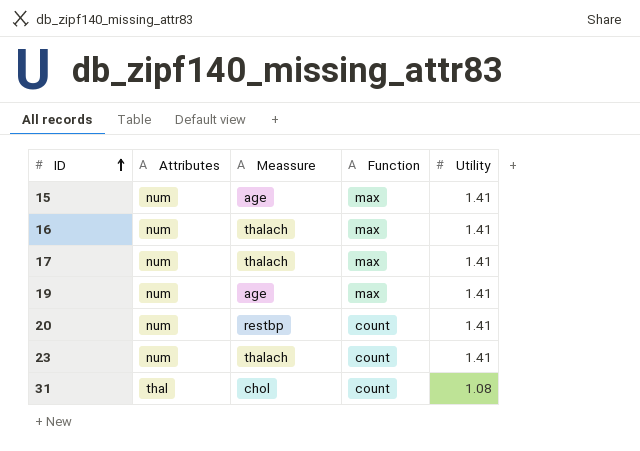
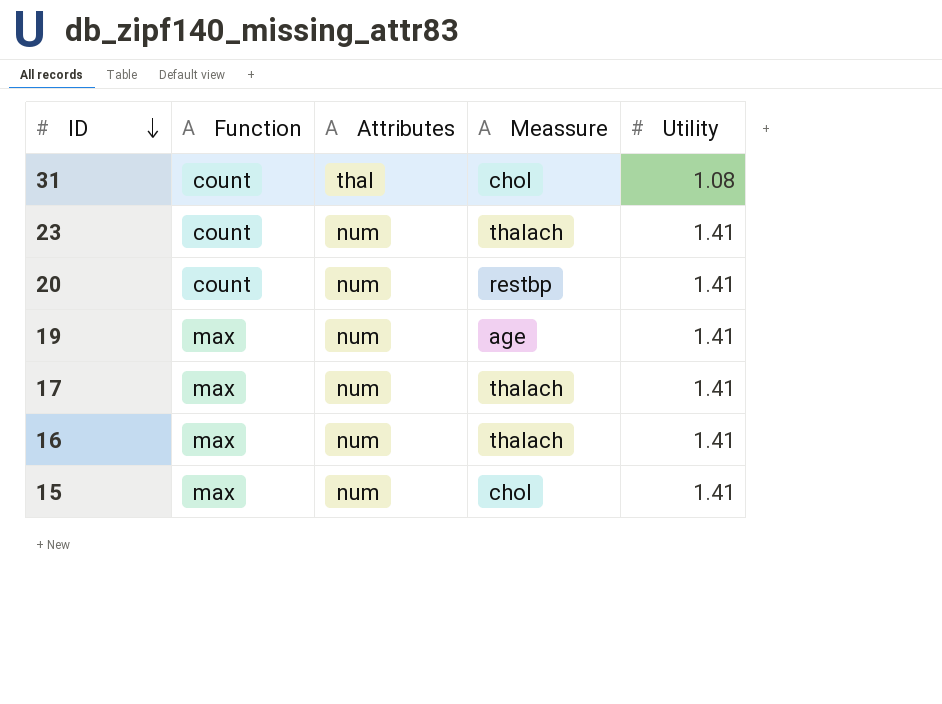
row order: ID ascending -> ID descending
column Function | position: 4 -> 2
15 | Meassure: age -> chol

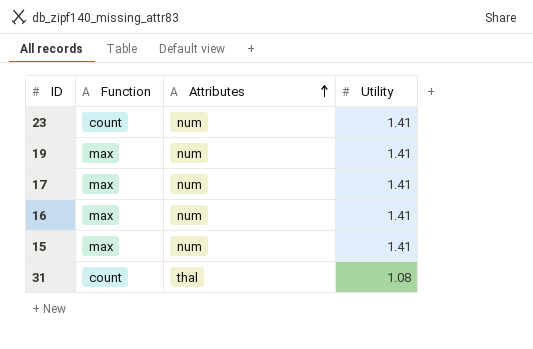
row order: ID descending -> Attributes ascending
column Meassure | position: 4 -> none
row 20: count | num | restbp | 1.41 -> none

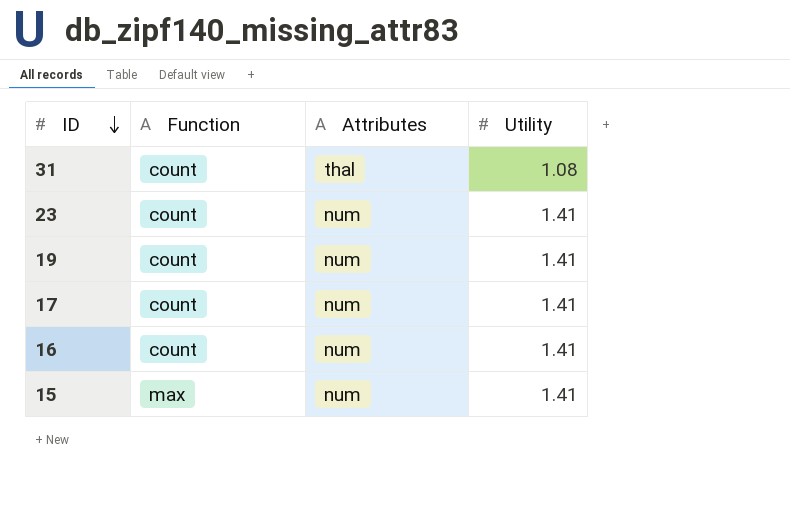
row order: Attributes ascending -> ID descending
19 | Function: max -> count
17 | Function: max -> count
16 | Function: max -> count

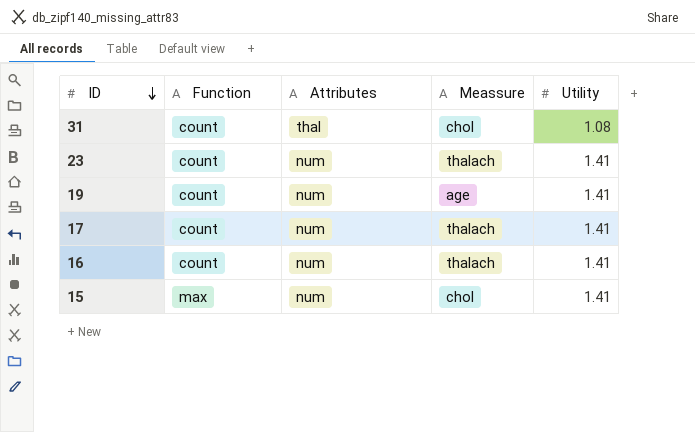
column Meassure | position: none -> 4

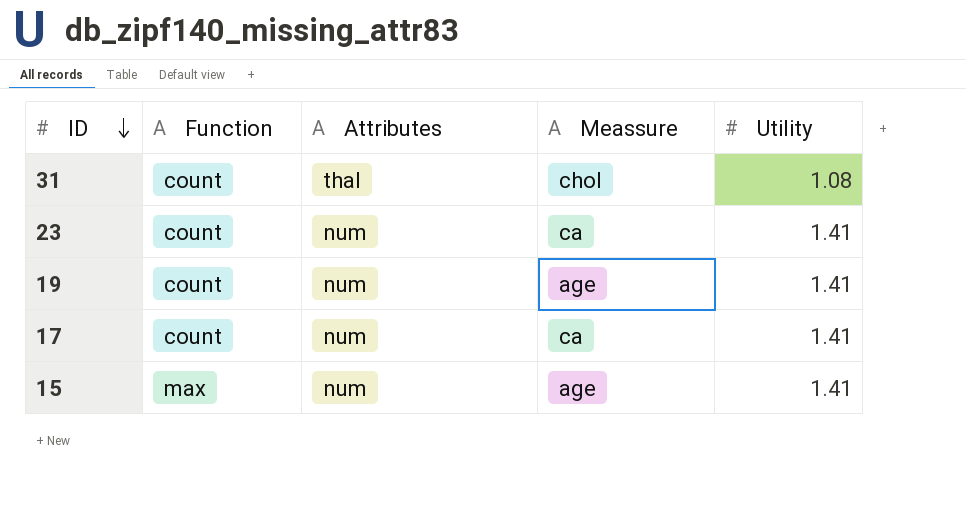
row 16: count | num | thalach | 1.41 -> none
23 | Meassure: thalach -> ca
17 | Meassure: thalach -> ca
15 | Meassure: chol -> age

